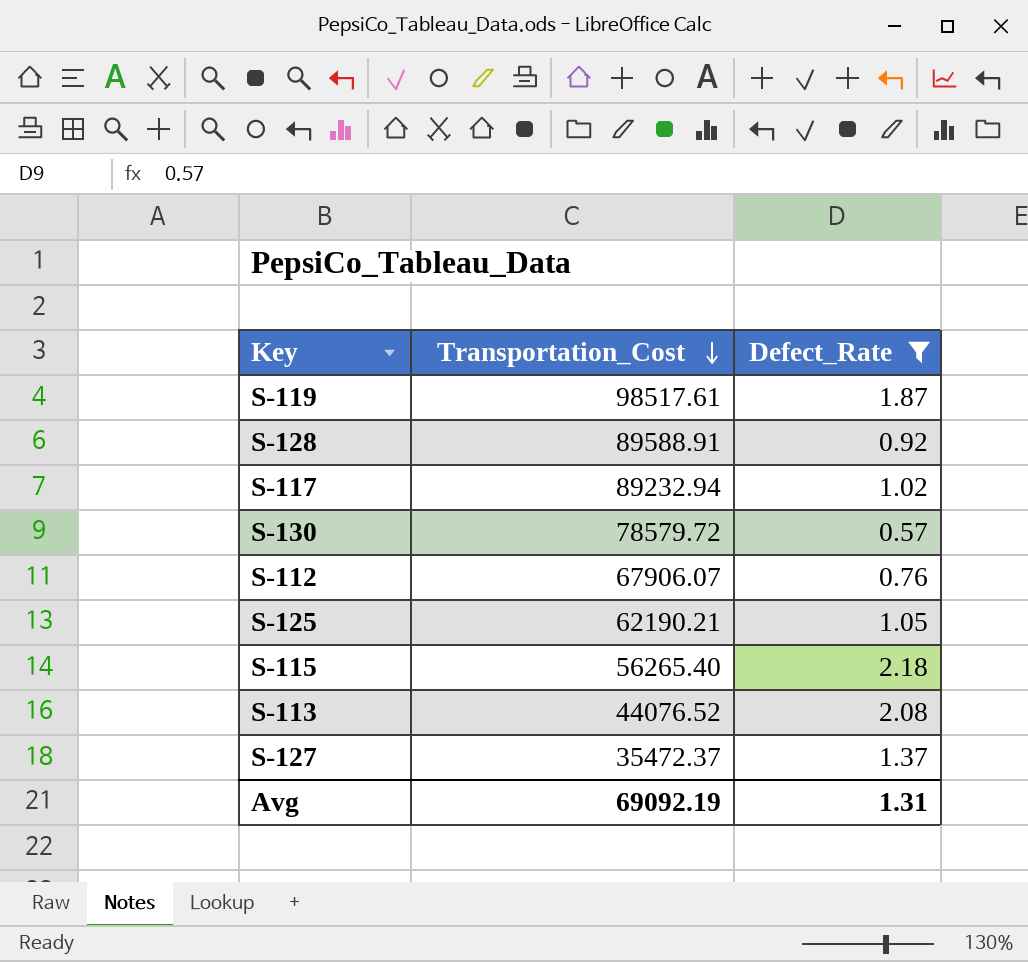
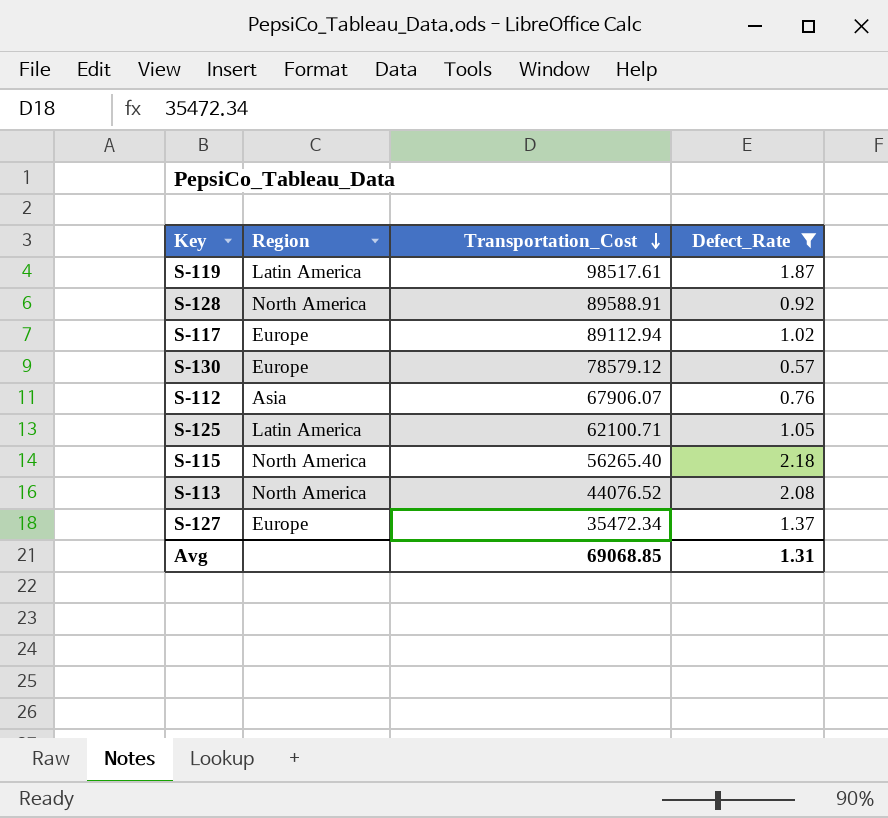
column Region | position: none -> 2
S-117 | Transportation_Cost: 89232.94 -> 89112.94
S-130 | Transportation_Cost: 78579.72 -> 78579.12
S-125 | Transportation_Cost: 62190.21 -> 62100.71
S-127 | Transportation_Cost: 35472.37 -> 35472.34
Avg | Transportation_Cost: 69092.19 -> 69068.85

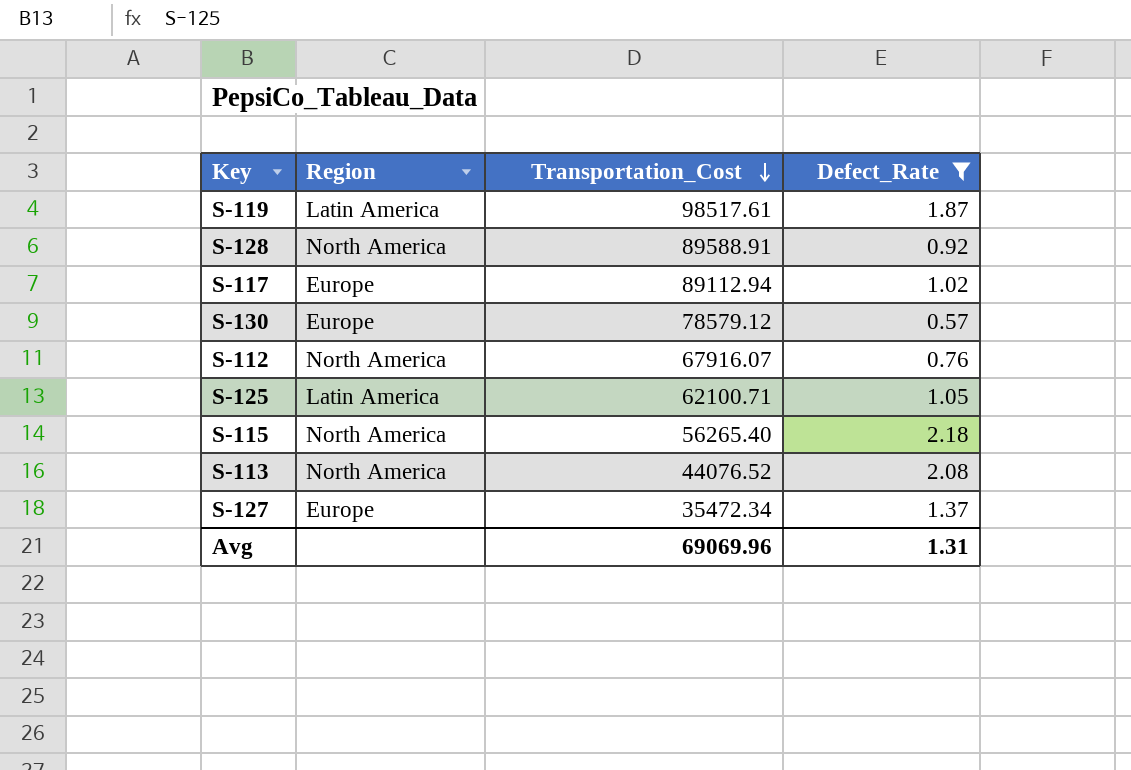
S-112 | Region: Asia -> North America
S-112 | Transportation_Cost: 67906.07 -> 67916.07
Avg | Transportation_Cost: 69068.85 -> 69069.96

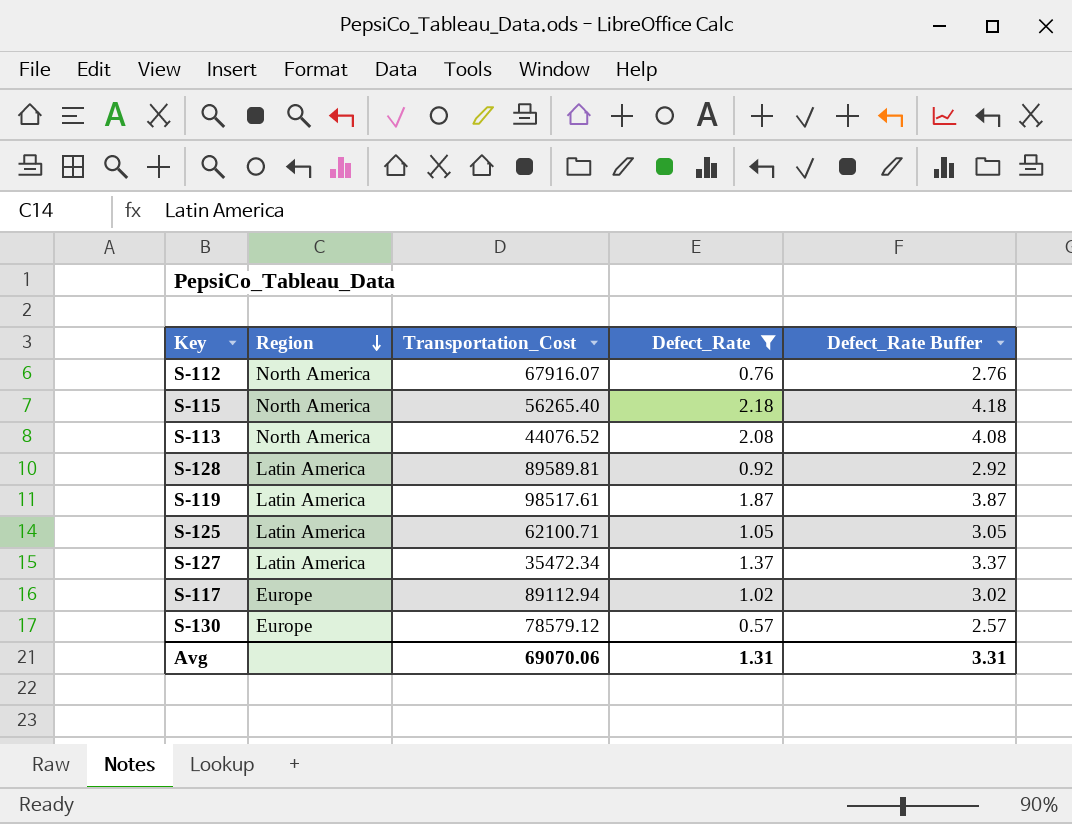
row order: Transportation_Cost descending -> Region descending
column Defect_Rate Buffer | formula: none -> [Defect_Rate] + 2
S-128 | Region: North America -> Latin America
S-128 | Transportation_Cost: 89588.91 -> 89589.81
S-127 | Region: Europe -> Latin America
Avg | Transportation_Cost: 69069.96 -> 69070.06

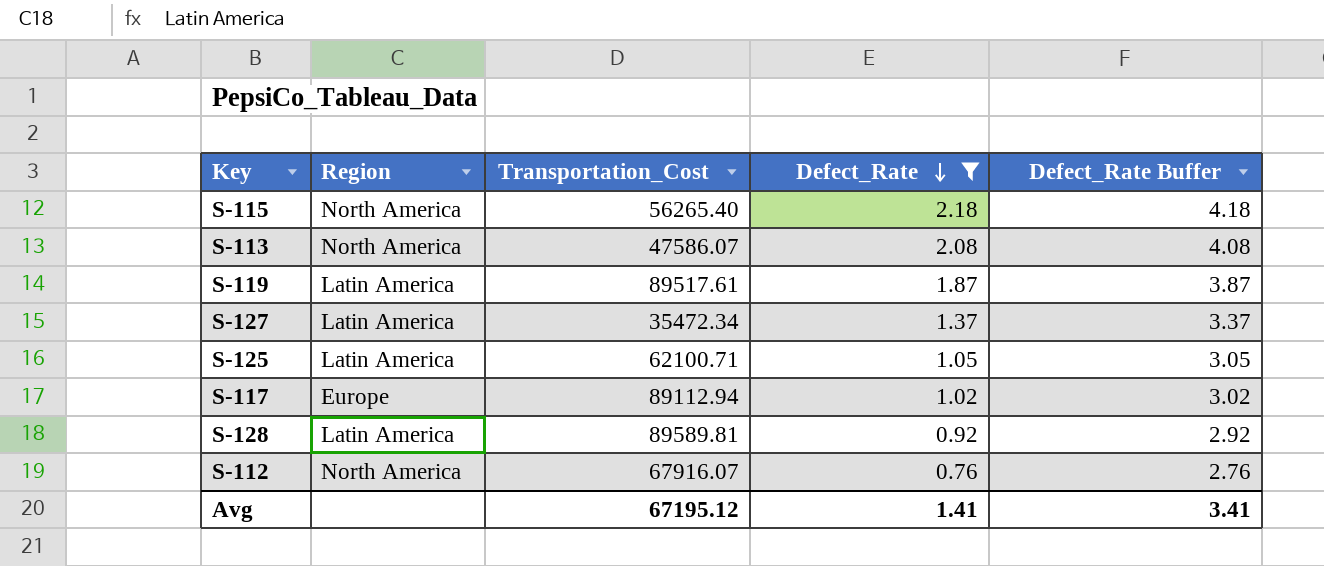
row order: Region descending -> Defect_Rate descending
row S-130: Europe | 78579.12 | 0.57 | 2.57 -> none
S-113 | Transportation_Cost: 44076.52 -> 47586.07
S-119 | Transportation_Cost: 98517.61 -> 89517.61
Avg | Transportation_Cost: 69070.06 -> 67195.12
Avg | Defect_Rate: 1.31 -> 1.41
Avg | Defect_Rate Buffer: 3.31 -> 3.41

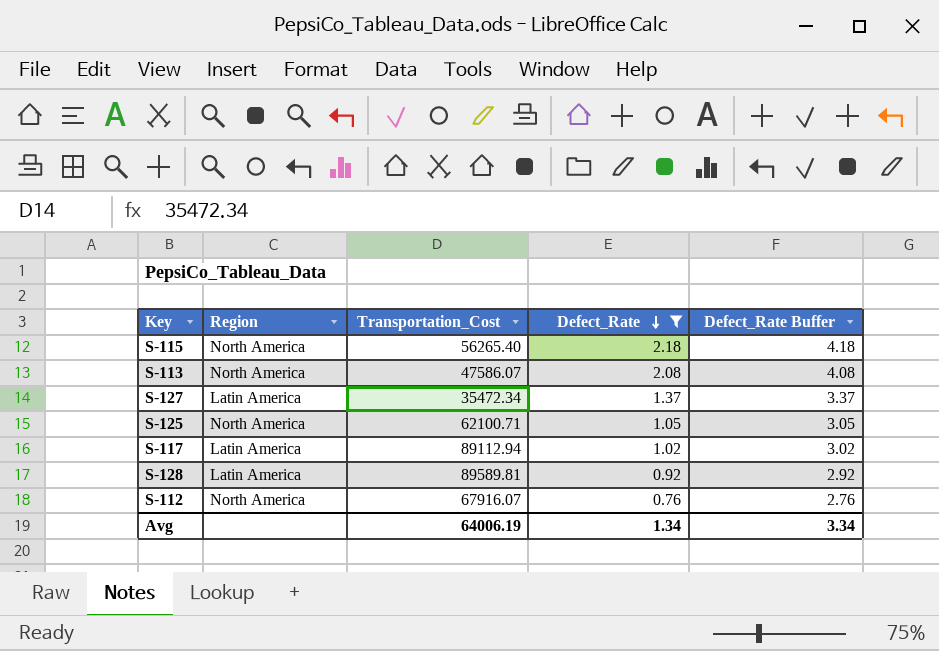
row S-119: Latin America | 89517.61 | 1.87 | 3.87 -> none
S-125 | Region: Latin America -> North America
S-117 | Region: Europe -> Latin America
Avg | Transportation_Cost: 67195.12 -> 64006.19
Avg | Defect_Rate: 1.41 -> 1.34
Avg | Defect_Rate Buffer: 3.41 -> 3.34

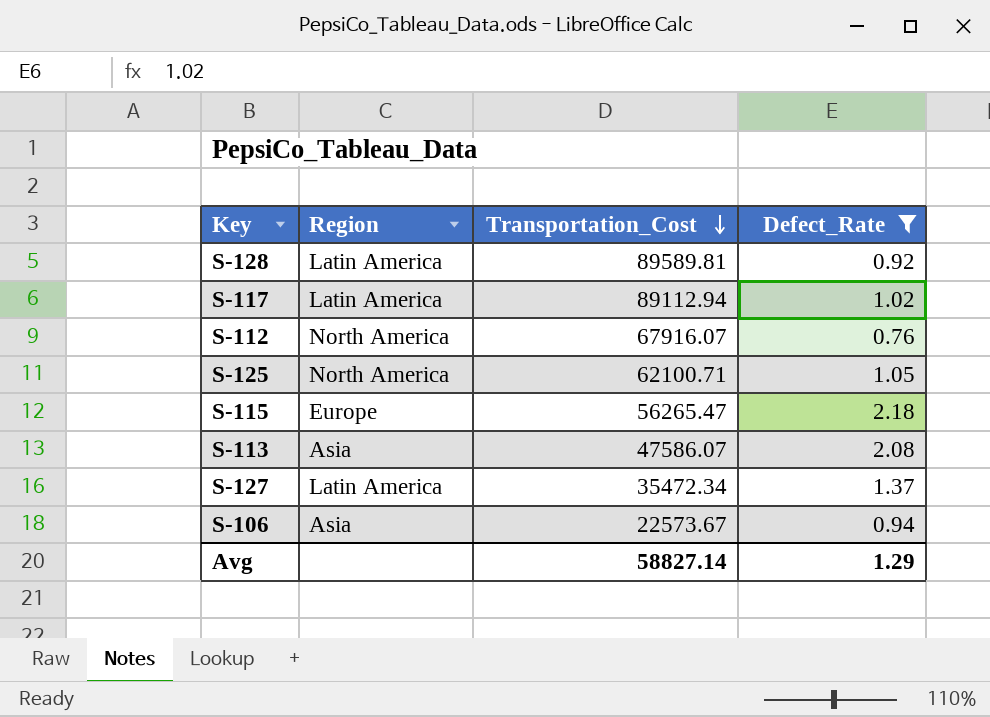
row order: Defect_Rate descending -> Transportation_Cost descending
column Defect_Rate Buffer | formula: [Defect_Rate] + 2 -> none
S-115 | Region: North America -> Europe
S-115 | Transportation_Cost: 56265.40 -> 56265.47
S-113 | Region: North America -> Asia
row S-106: none -> Asia | 22573.67 | 0.94
Avg | Transportation_Cost: 64006.19 -> 58827.14
Avg | Defect_Rate: 1.34 -> 1.29

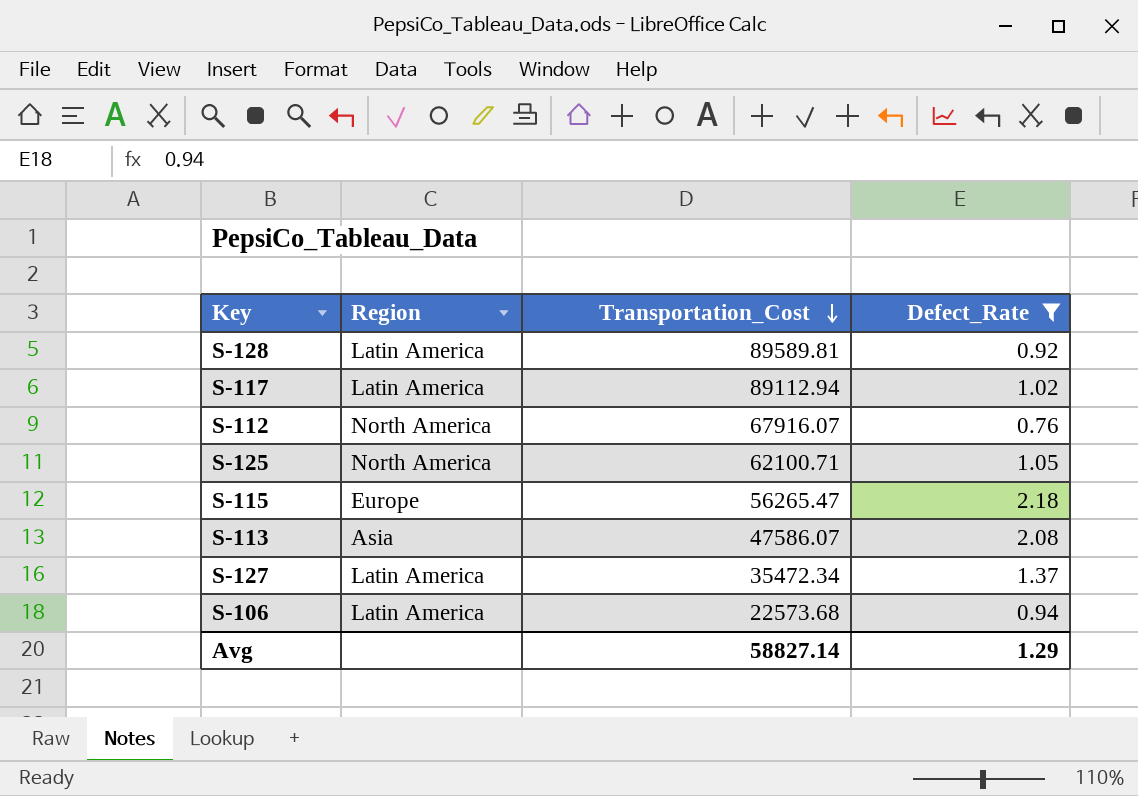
S-106 | Region: Asia -> Latin America
S-106 | Transportation_Cost: 22573.67 -> 22573.68

